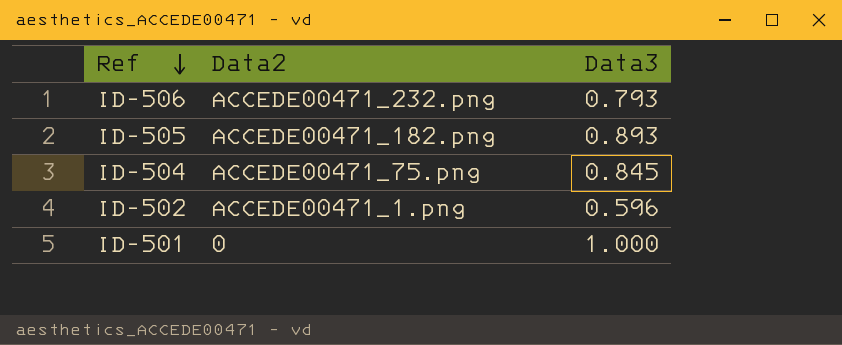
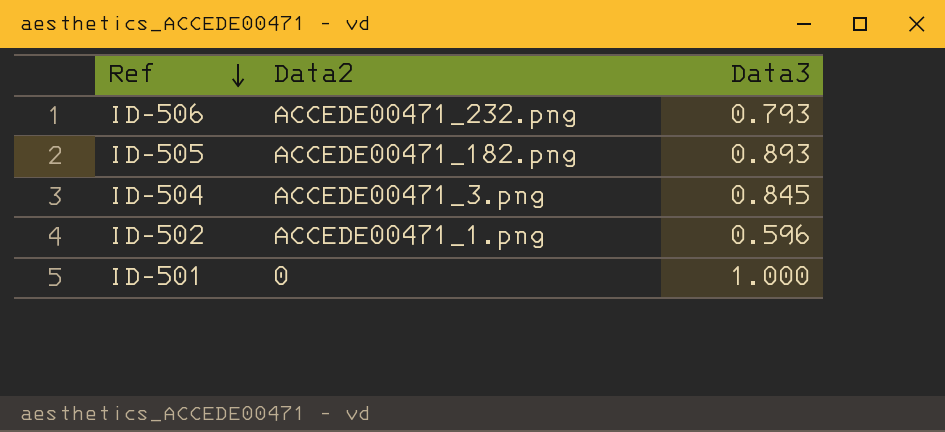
ID-504 | Data2: ACCEDE00471_75.png -> ACCEDE00471_3.png

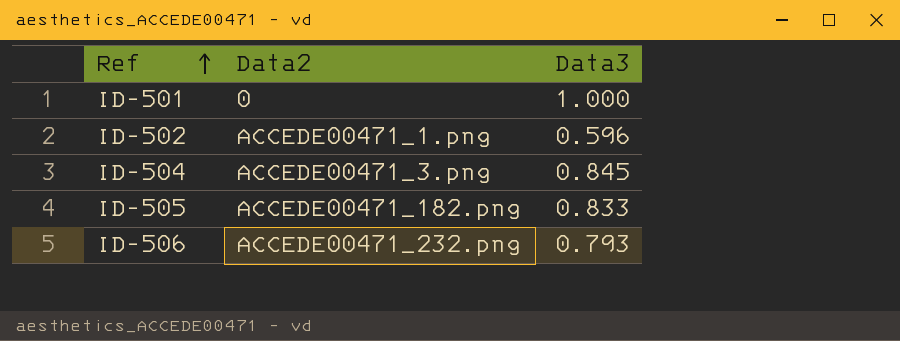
row order: Ref descending -> Ref ascending
ID-505 | Data3: 0.893 -> 0.833

